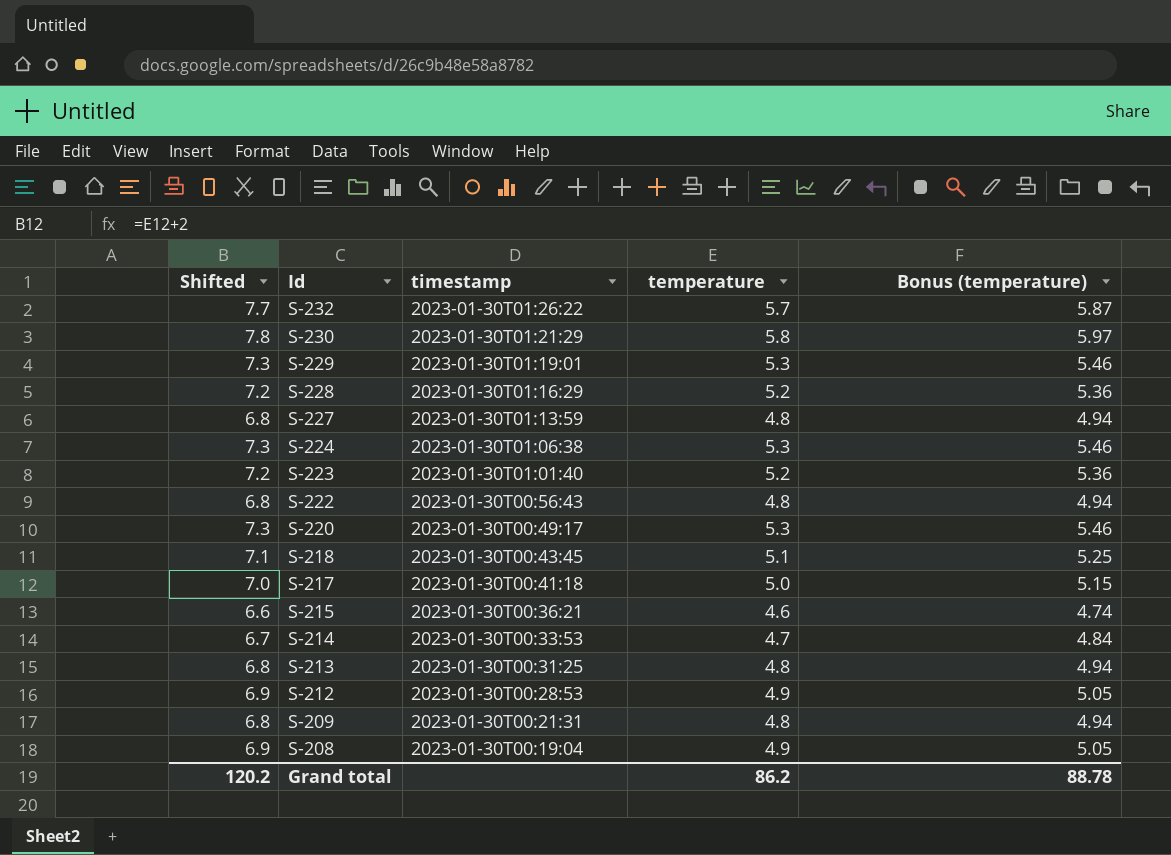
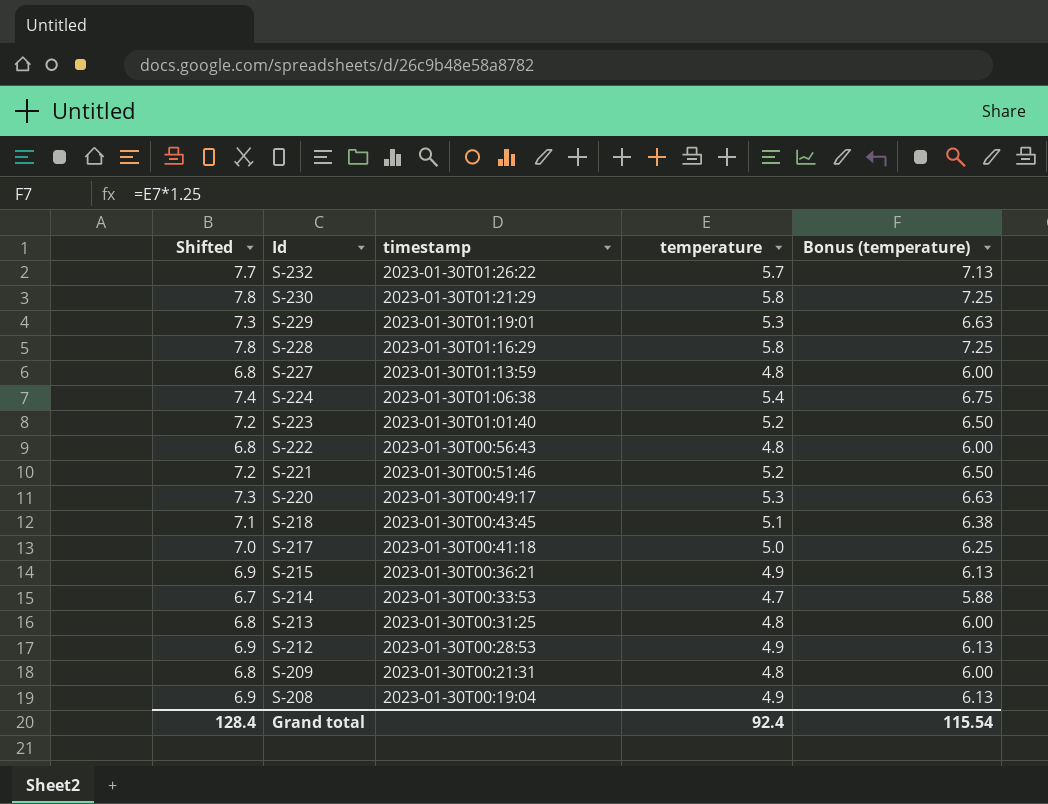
column Bonus (temperature) | formula: [temperature] * 1.03 -> [temperature] * 1.25
S-228 | Shifted: 7.2 -> 7.8
S-228 | temperature: 5.2 -> 5.8
S-224 | Shifted: 7.3 -> 7.4
S-224 | temperature: 5.3 -> 5.4
row S-221: none -> 7.2 | 2023-01-30T00:51:46 | 5.2 | 6.50
S-215 | Shifted: 6.6 -> 6.9
S-215 | temperature: 4.6 -> 4.9
Grand total | Shifted: 120.2 -> 128.4
Grand total | temperature: 86.2 -> 92.4
Grand total | Bonus (temperature): 88.78 -> 115.54

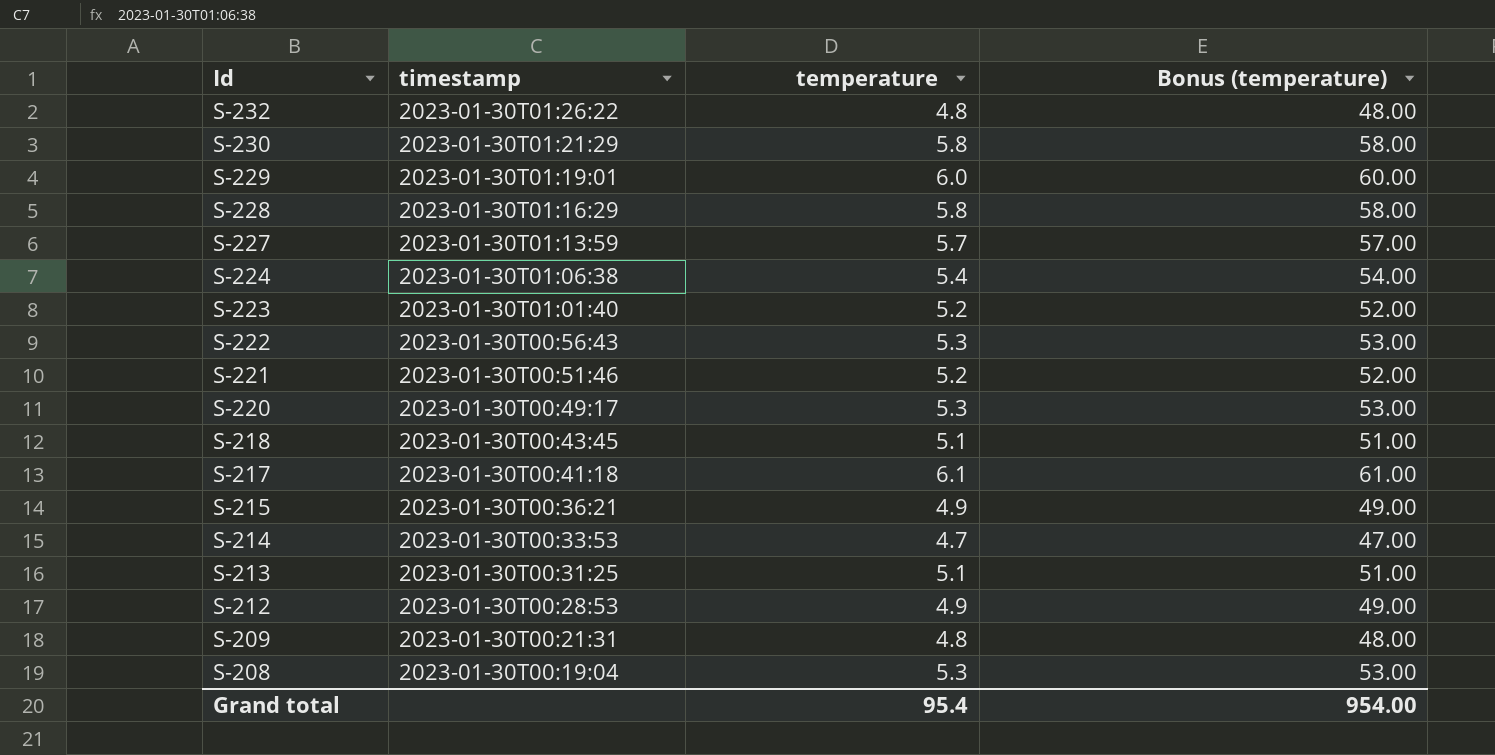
column Shifted | formula: [temperature] + 2 -> none
column Bonus (temperature) | formula: [temperature] * 1.25 -> [temperature] * 10
S-232 | temperature: 5.7 -> 4.8
S-229 | temperature: 5.3 -> 6.0
S-227 | temperature: 4.8 -> 5.7
S-222 | temperature: 4.8 -> 5.3
S-217 | temperature: 5.0 -> 6.1
S-213 | temperature: 4.8 -> 5.1
S-208 | temperature: 4.9 -> 5.3
Grand total | temperature: 92.4 -> 95.4
Grand total | Bonus (temperature): 115.54 -> 954.00

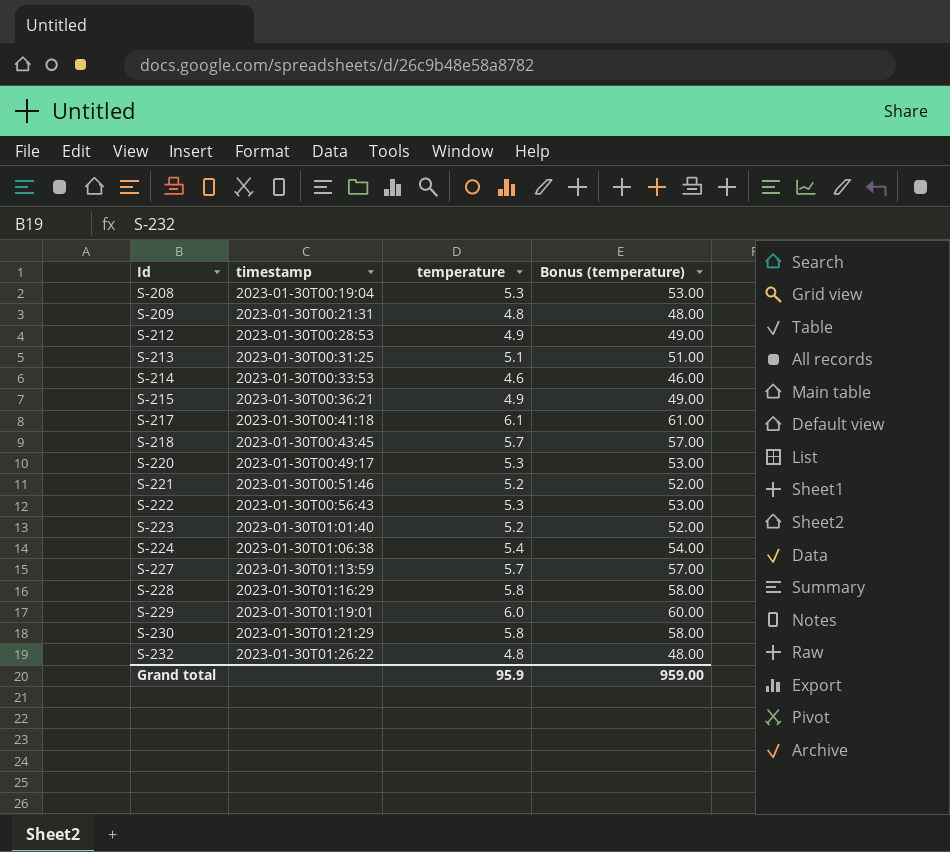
row order: Id descending -> Id ascending
S-214 | temperature: 4.7 -> 4.6
S-214 | Bonus (temperature): 47.00 -> 46.00
S-218 | temperature: 5.1 -> 5.7
S-218 | Bonus (temperature): 51.00 -> 57.00
Grand total | temperature: 95.4 -> 95.9
Grand total | Bonus (temperature): 954.00 -> 959.00

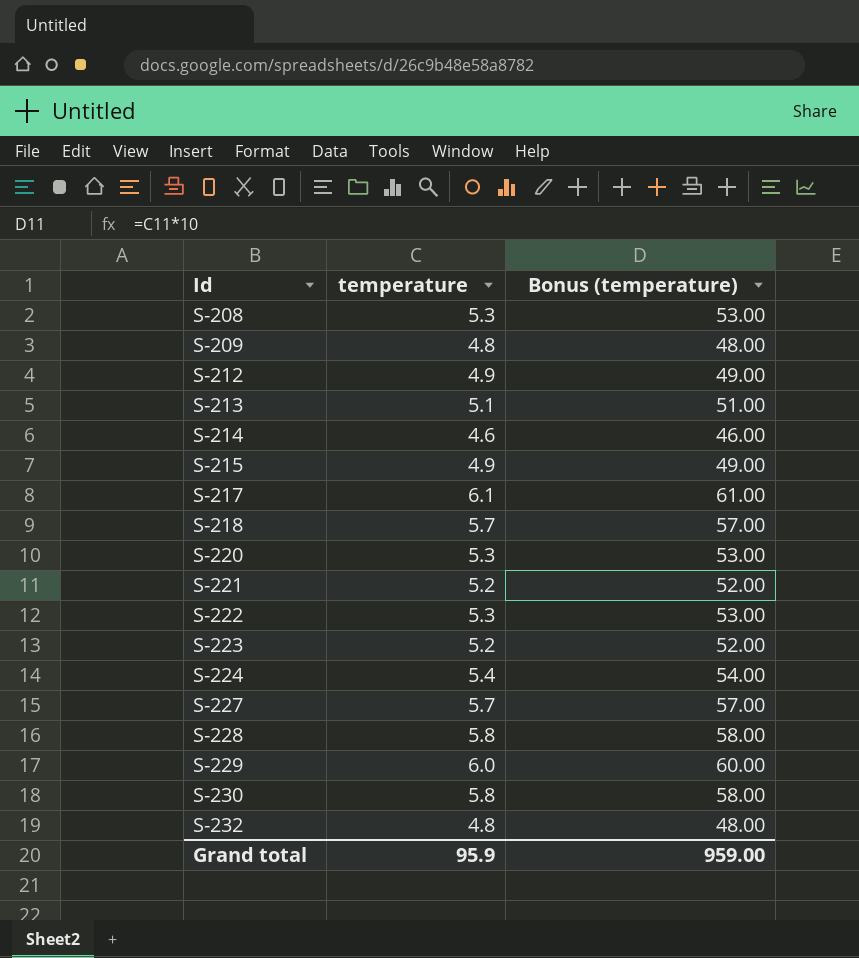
column timestamp | position: 2 -> none

